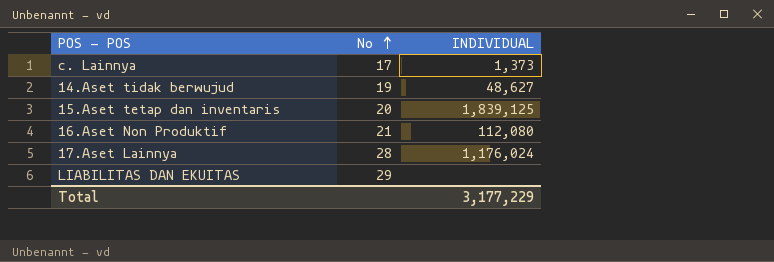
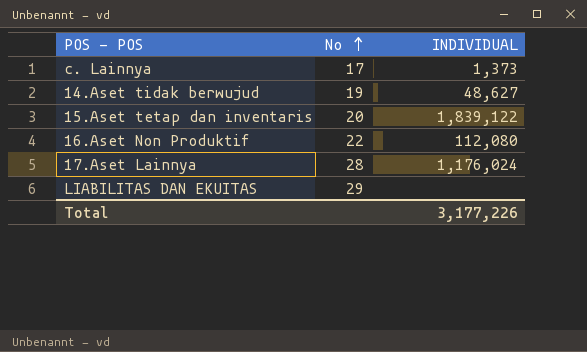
15.Aset tetap dan inventaris | INDIVIDUAL: 1,839,125 -> 1,839,122
16.Aset Non Produktif | No: 21 -> 22
Total | INDIVIDUAL: 3,177,229 -> 3,177,226

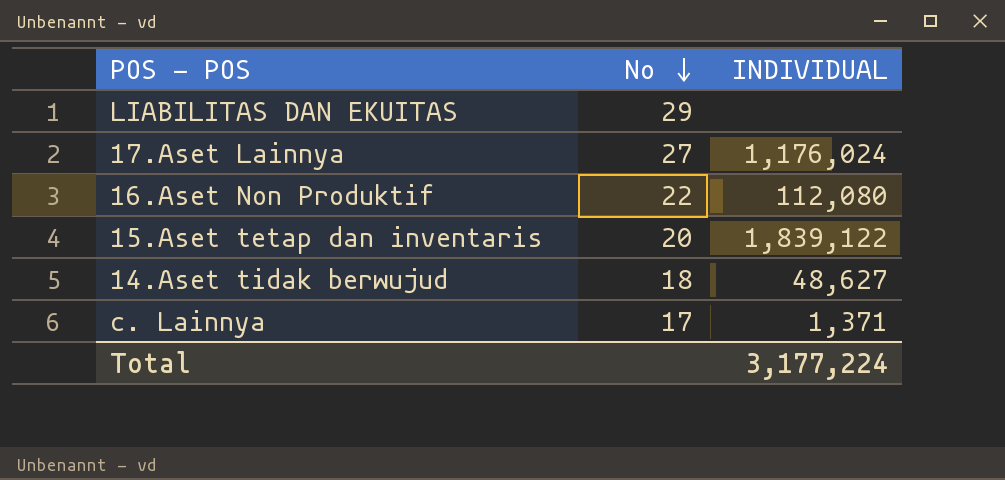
row order: No ascending -> No descending
17.Aset Lainnya | No: 28 -> 27
14.Aset tidak berwujud | No: 19 -> 18
c. Lainnya | INDIVIDUAL: 1,373 -> 1,371
Total | INDIVIDUAL: 3,177,226 -> 3,177,224

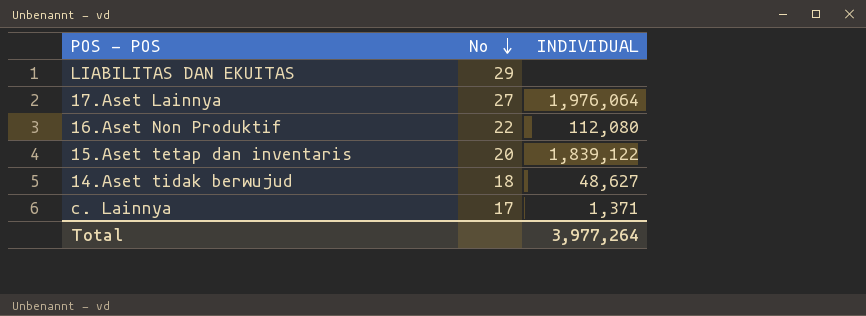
17.Aset Lainnya | INDIVIDUAL: 1,176,024 -> 1,976,064
Total | INDIVIDUAL: 3,177,224 -> 3,977,264

